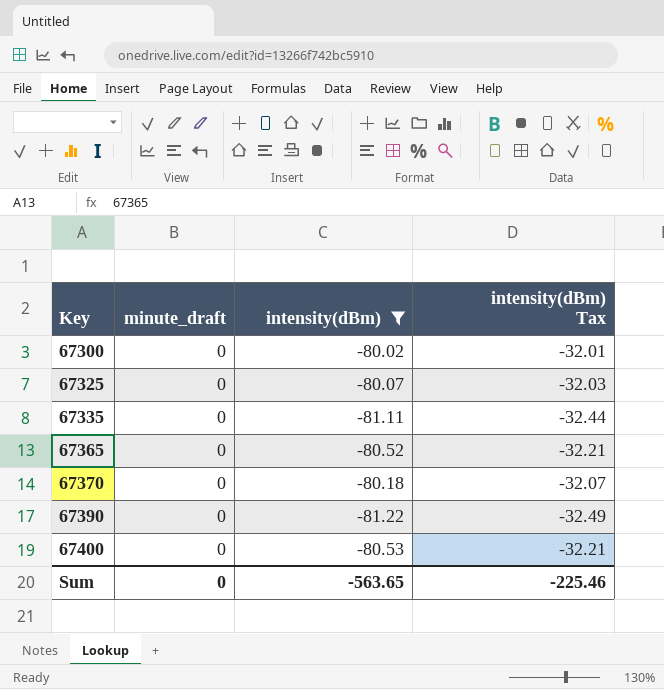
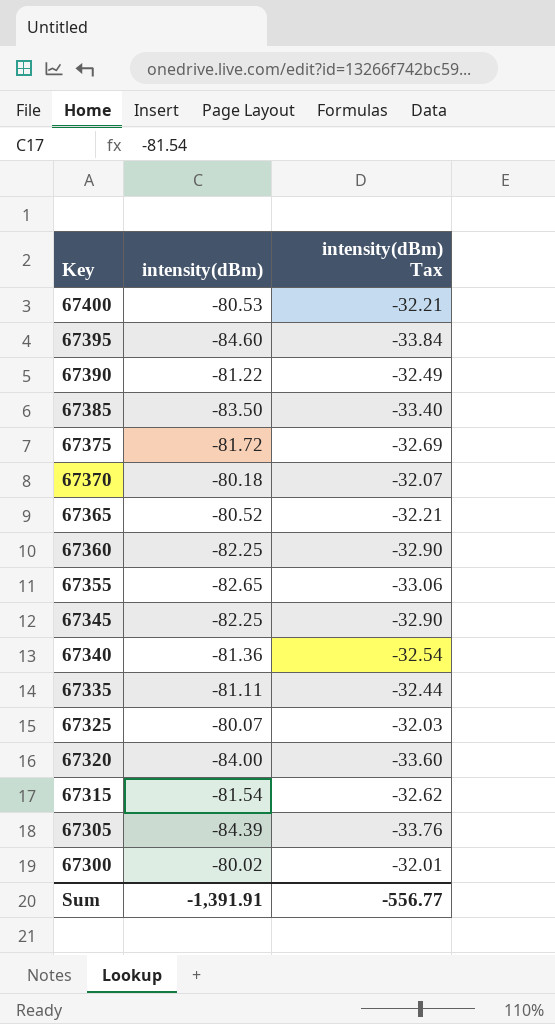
filter: intensity(dBm) >= -81.22 -> none
row order: Key ascending -> Key descending
column minute_draft | position: 2 -> none
Sum | intensity(dBm): -563.65 -> -1,391.91
Sum | intensity(dBm) Tax: -225.46 -> -556.77

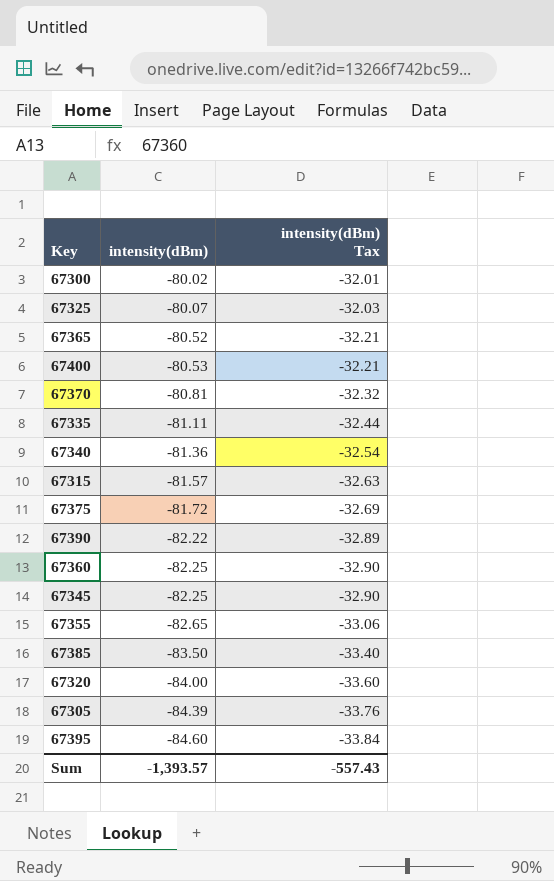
row order: Key descending -> intensity(dBm) descending
67370 | intensity(dBm): -80.18 -> -80.81
67370 | intensity(dBm) Tax: -32.07 -> -32.32
67315 | intensity(dBm): -81.54 -> -81.57
67315 | intensity(dBm) Tax: -32.62 -> -32.63
67390 | intensity(dBm): -81.22 -> -82.22
67390 | intensity(dBm) Tax: -32.49 -> -32.89
Sum | intensity(dBm): -1,391.91 -> -1,393.57
Sum | intensity(dBm) Tax: -556.77 -> -557.43

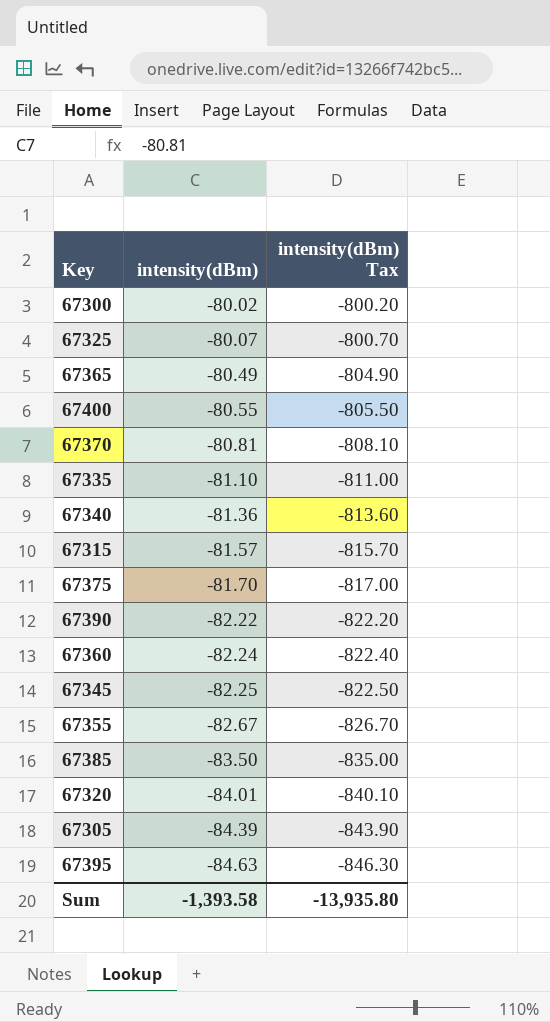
column intensity(dBm) Tax | formula: [intensity(dBm)] * 0.4 -> [intensity(dBm)] * 10
67365 | intensity(dBm): -80.52 -> -80.49
67400 | intensity(dBm): -80.53 -> -80.55
67335 | intensity(dBm): -81.11 -> -81.10
67375 | intensity(dBm): -81.72 -> -81.70
67360 | intensity(dBm): -82.25 -> -82.24
67355 | intensity(dBm): -82.65 -> -82.67
67320 | intensity(dBm): -84.00 -> -84.01
67395 | intensity(dBm): -84.60 -> -84.63
Sum | intensity(dBm): -1,393.57 -> -1,393.58
Sum | intensity(dBm) Tax: -557.43 -> -13,935.80

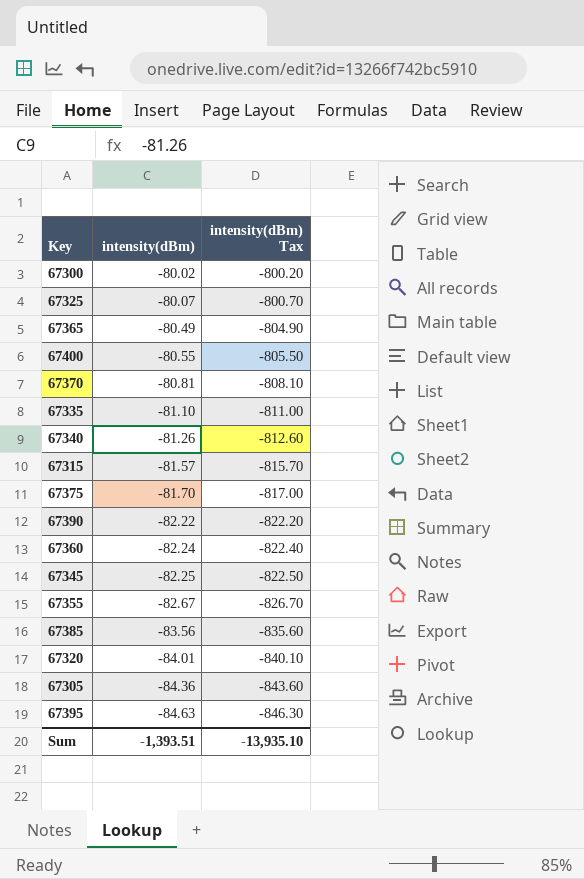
67340 | intensity(dBm): -81.36 -> -81.26
67340 | intensity(dBm) Tax: -813.60 -> -812.60
67385 | intensity(dBm): -83.50 -> -83.56
67385 | intensity(dBm) Tax: -835.00 -> -835.60
67305 | intensity(dBm): -84.39 -> -84.36
67305 | intensity(dBm) Tax: -843.90 -> -843.60
Sum | intensity(dBm): -1,393.58 -> -1,393.51
Sum | intensity(dBm) Tax: -13,935.80 -> -13,935.10

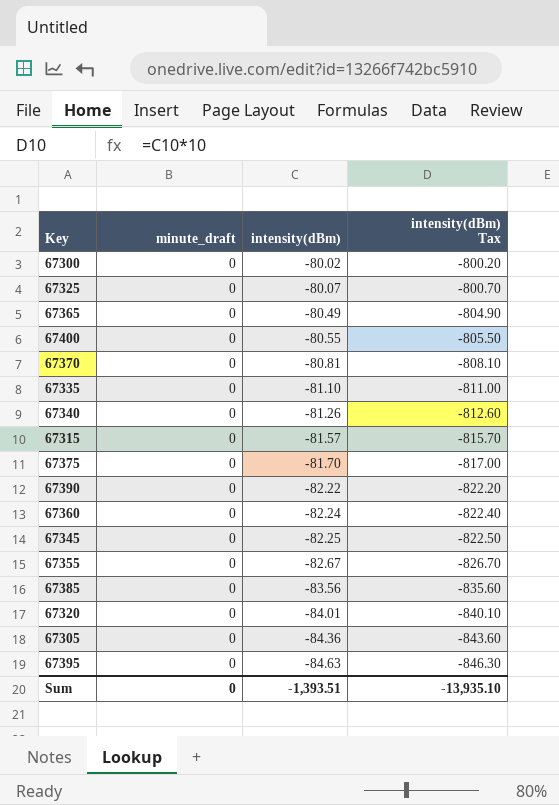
column minute_draft | position: none -> 2

